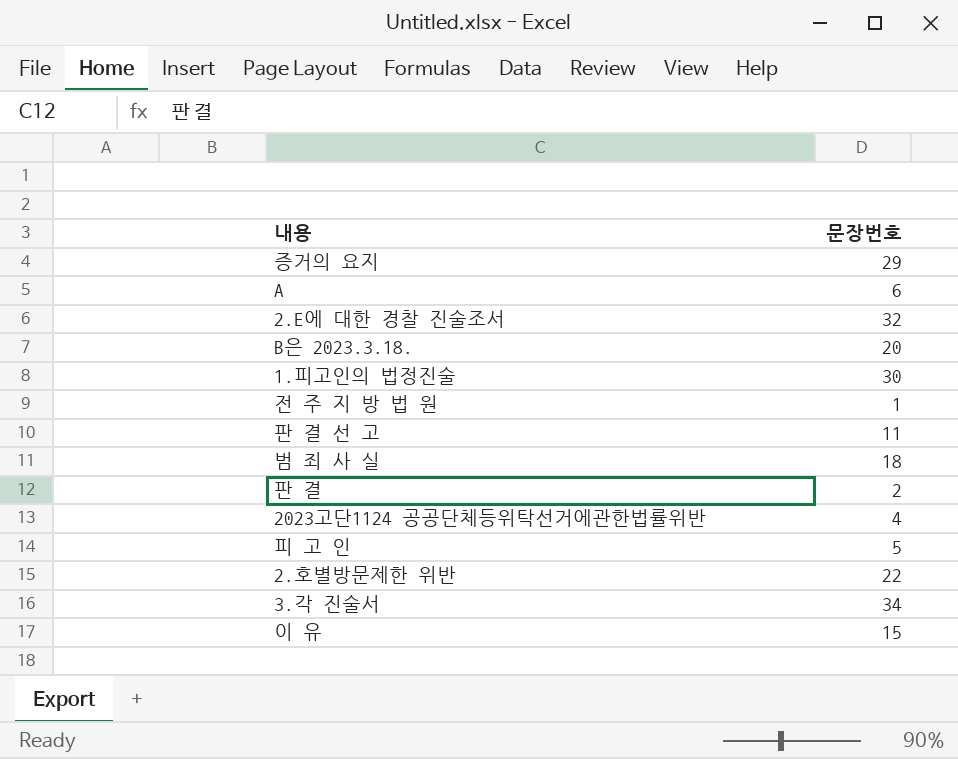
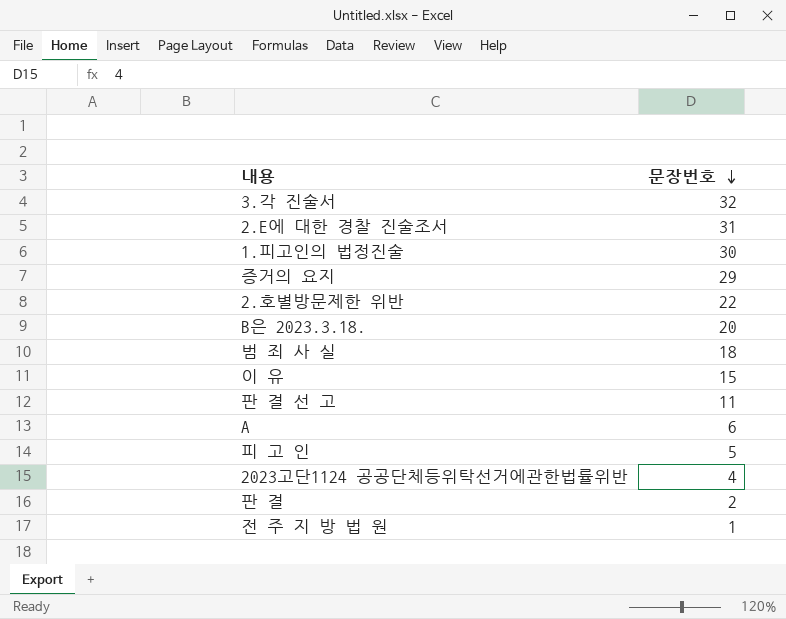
row order: none -> 문장번호 descending
3.각 진술서 | 문장번호: 34 -> 32
2.E에 대한 경찰 진술조서 | 문장번호: 32 -> 31

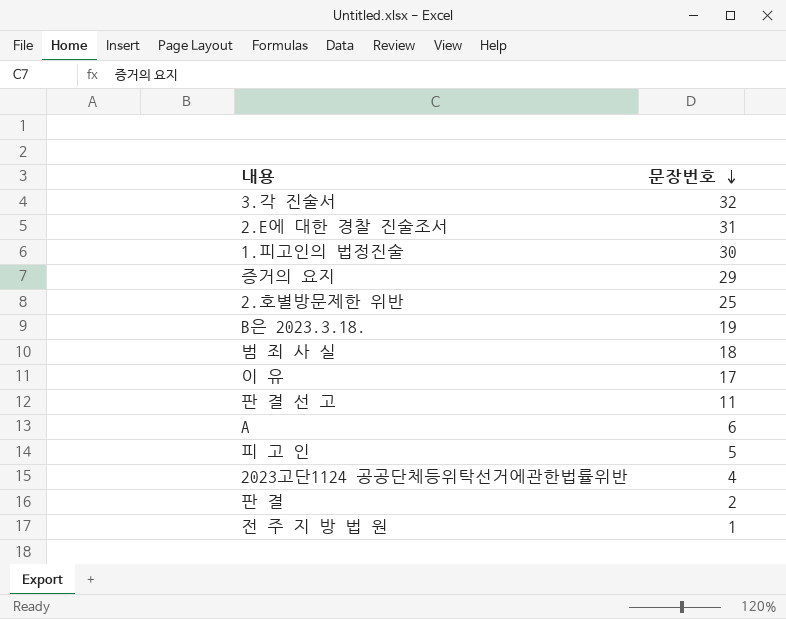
2.호별방문제한 위반 | 문장번호: 22 -> 25
B은 2023.3.18. | 문장번호: 20 -> 19
이 유 | 문장번호: 15 -> 17

